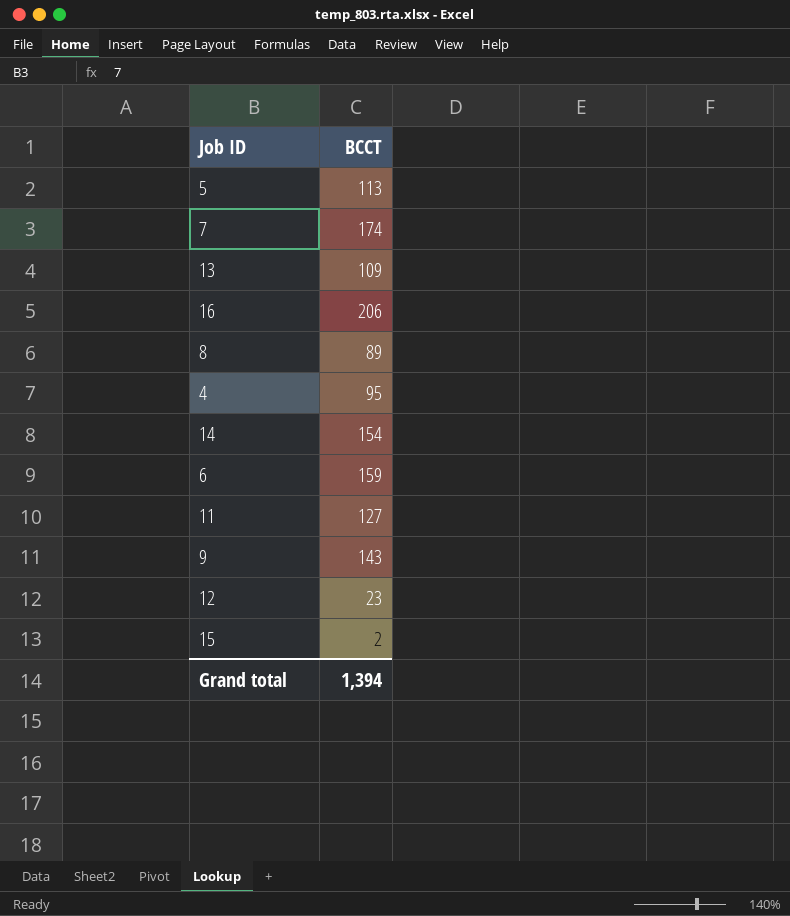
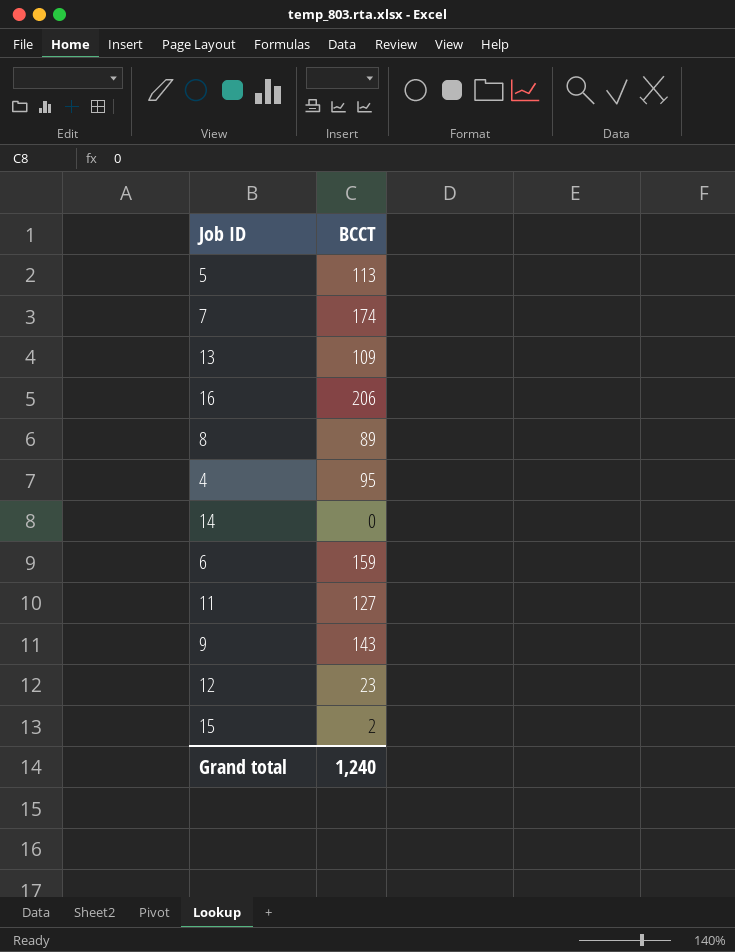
14 | BCCT: 154 -> 0
Grand total | BCCT: 1,394 -> 1,240

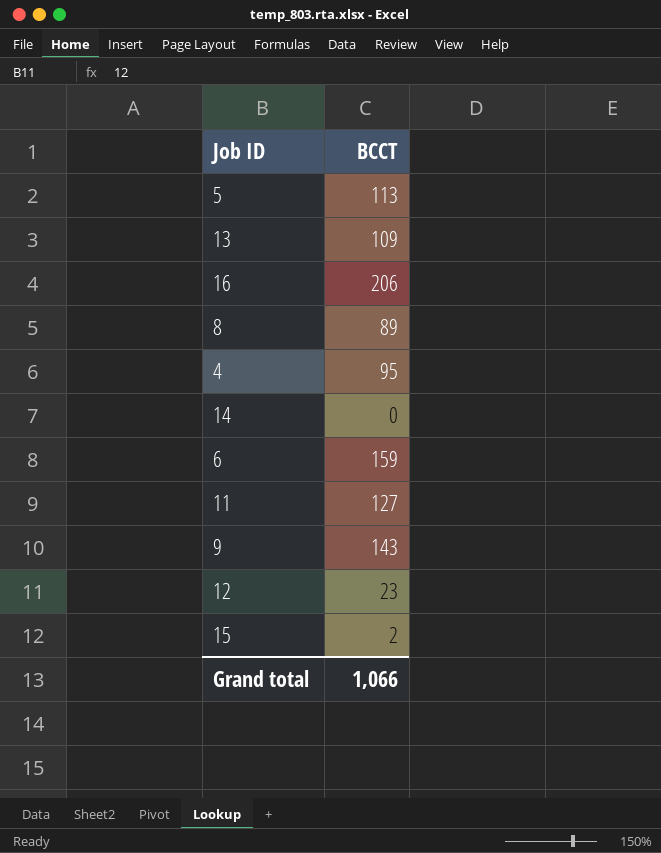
row 7: 174 -> none
Grand total | BCCT: 1,240 -> 1,066

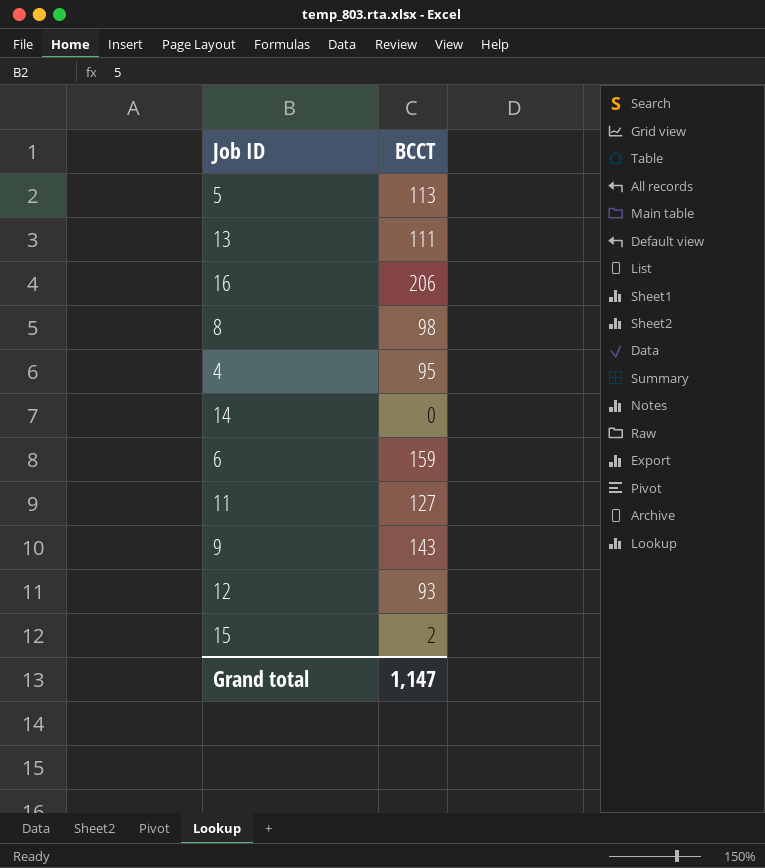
13 | BCCT: 109 -> 111
8 | BCCT: 89 -> 98
12 | BCCT: 23 -> 93
Grand total | BCCT: 1,066 -> 1,147

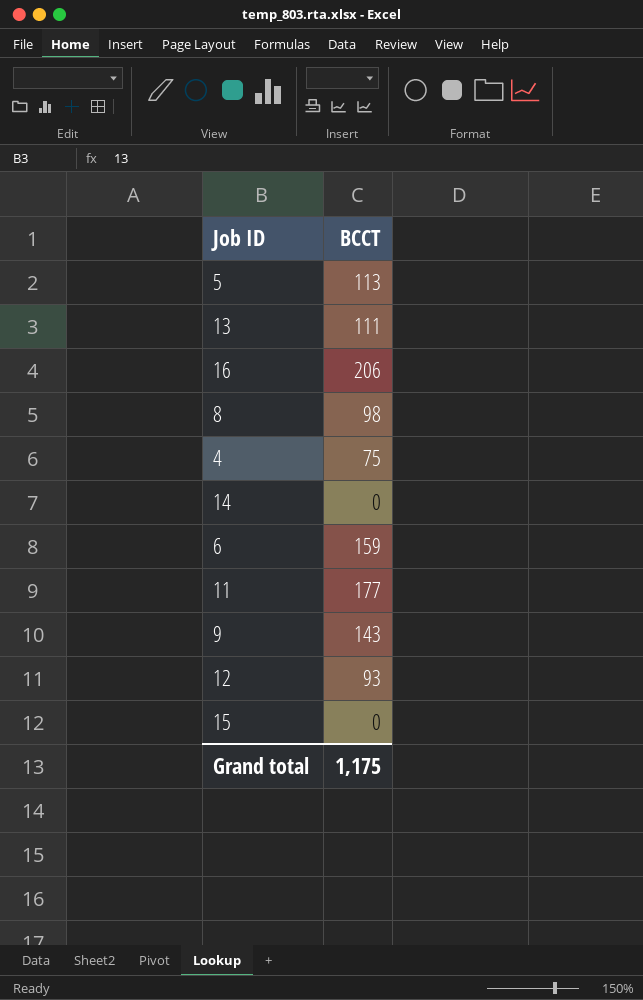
4 | BCCT: 95 -> 75
11 | BCCT: 127 -> 177
15 | BCCT: 2 -> 0
Grand total | BCCT: 1,147 -> 1,175

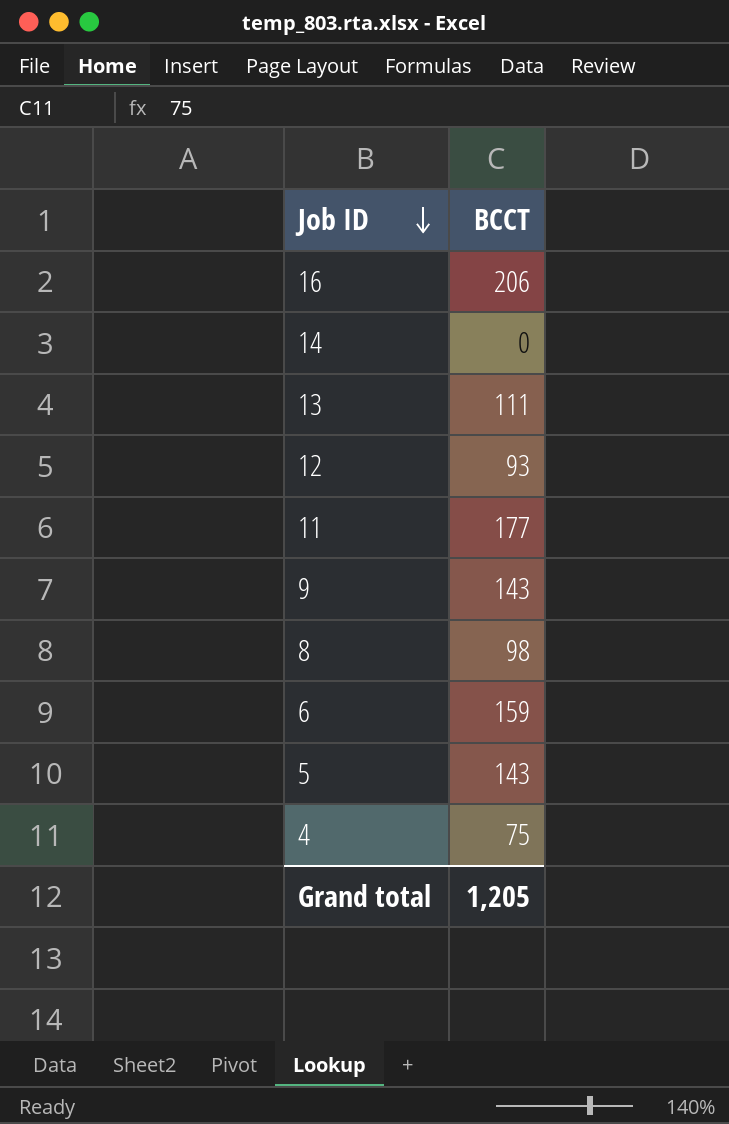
row order: none -> Job ID descending
row 15: 0 -> none
5 | BCCT: 113 -> 143
Grand total | BCCT: 1,175 -> 1,205

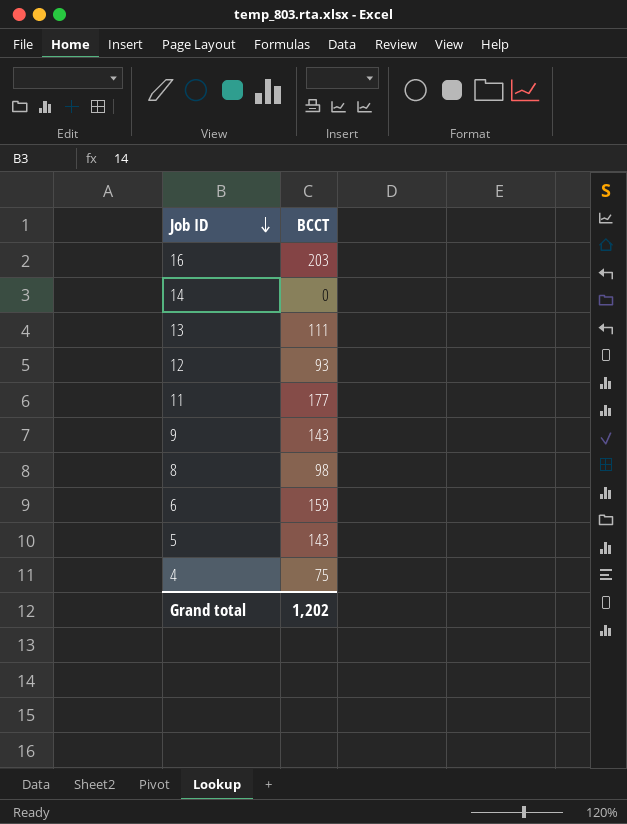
16 | BCCT: 206 -> 203
Grand total | BCCT: 1,205 -> 1,202

